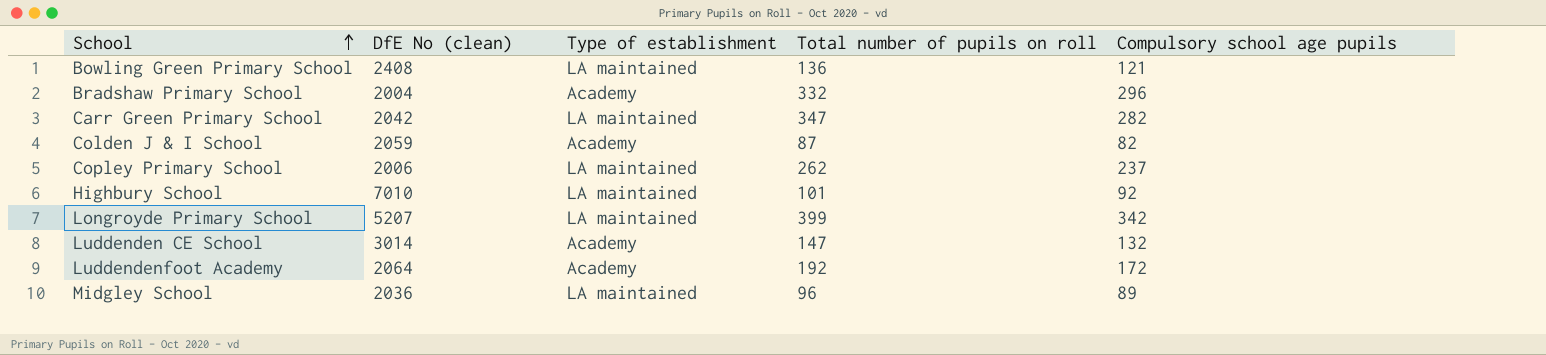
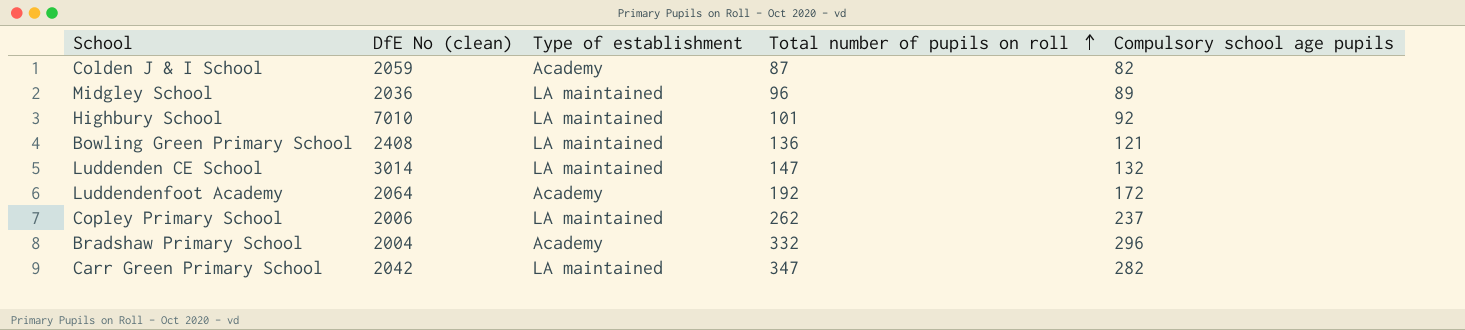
row order: School ascending -> Total number of pupils on roll ascending
row Longroyde Primary School: 5207 | LA maintained | 399 | 342 -> none
Luddenden CE School | Type of establishment: Academy -> LA maintained

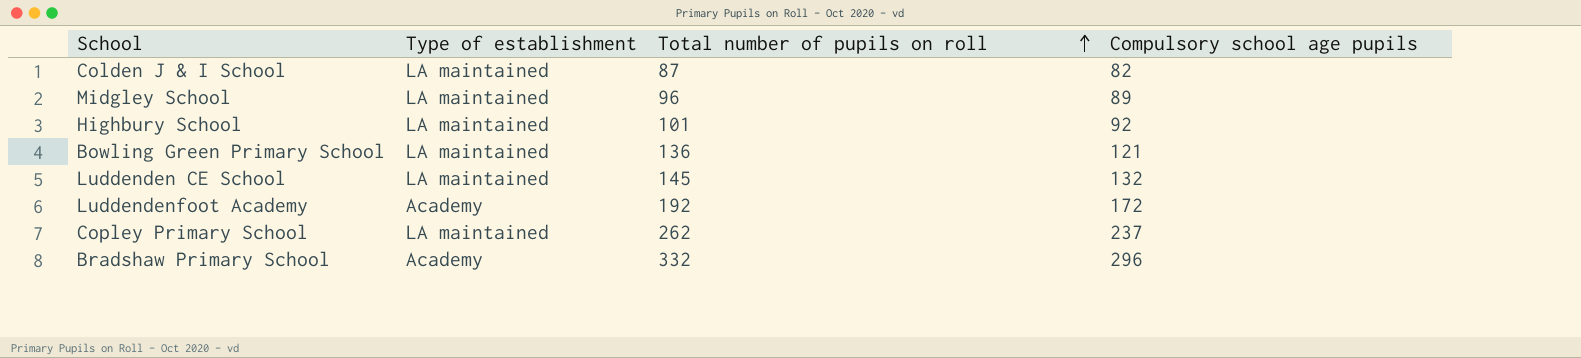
column DfE No (clean) | position: 2 -> none
row Carr Green Primary School: 2042 | LA maintained | 347 | 282 -> none
Colden J & I School | Type of establishment: Academy -> LA maintained
Luddenden CE School | Total number of pupils on roll: 147 -> 145

